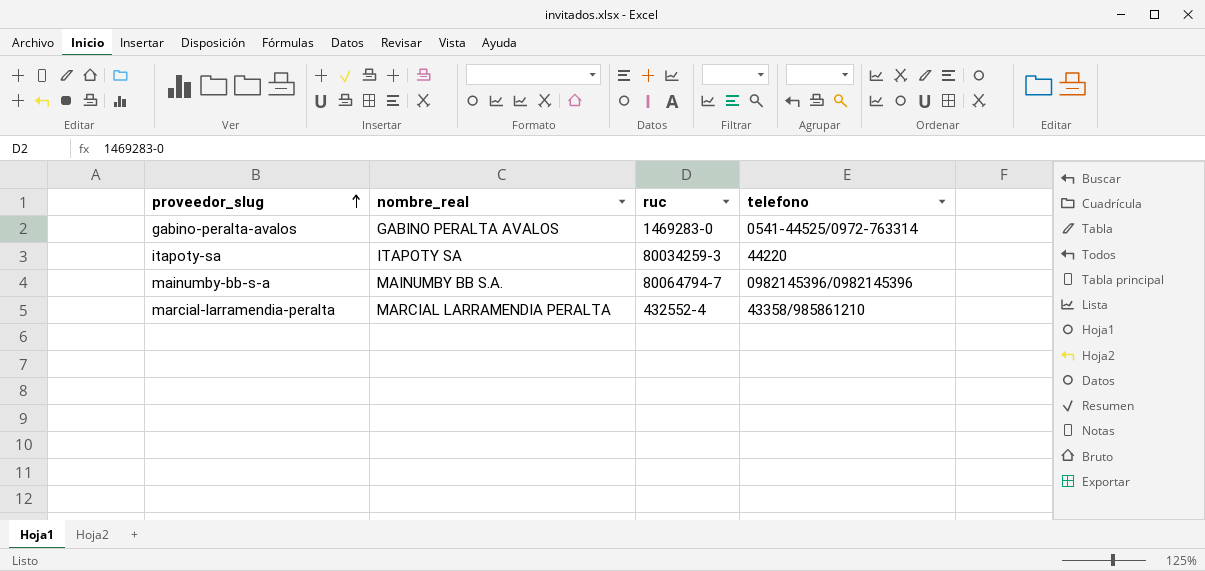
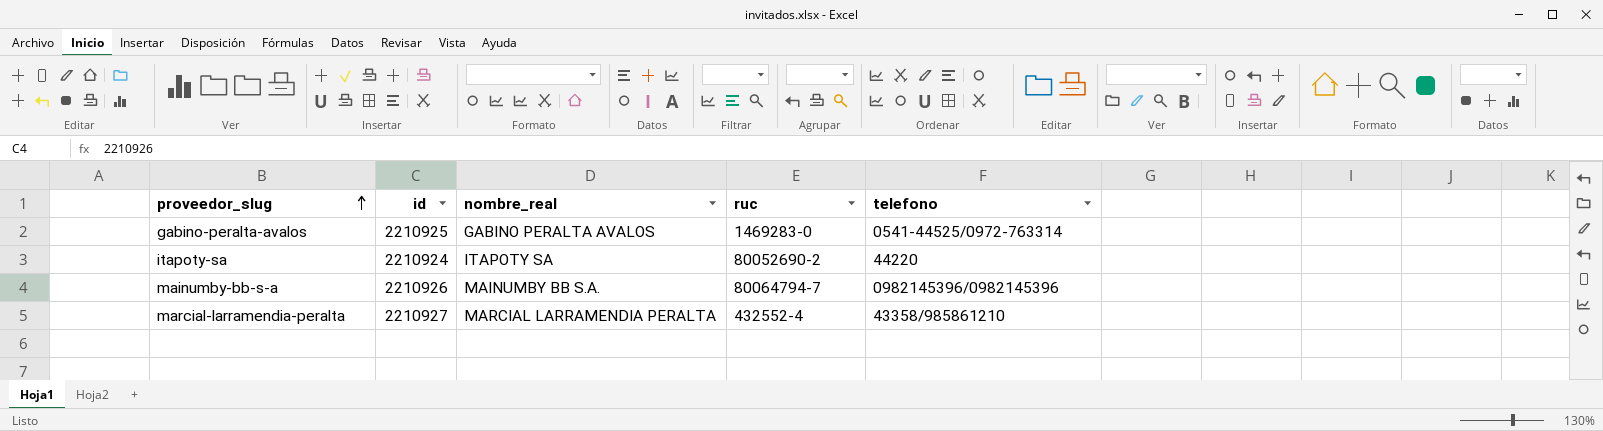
column id | position: none -> 2
itapoty-sa | ruc: 80034259-3 -> 80052690-2

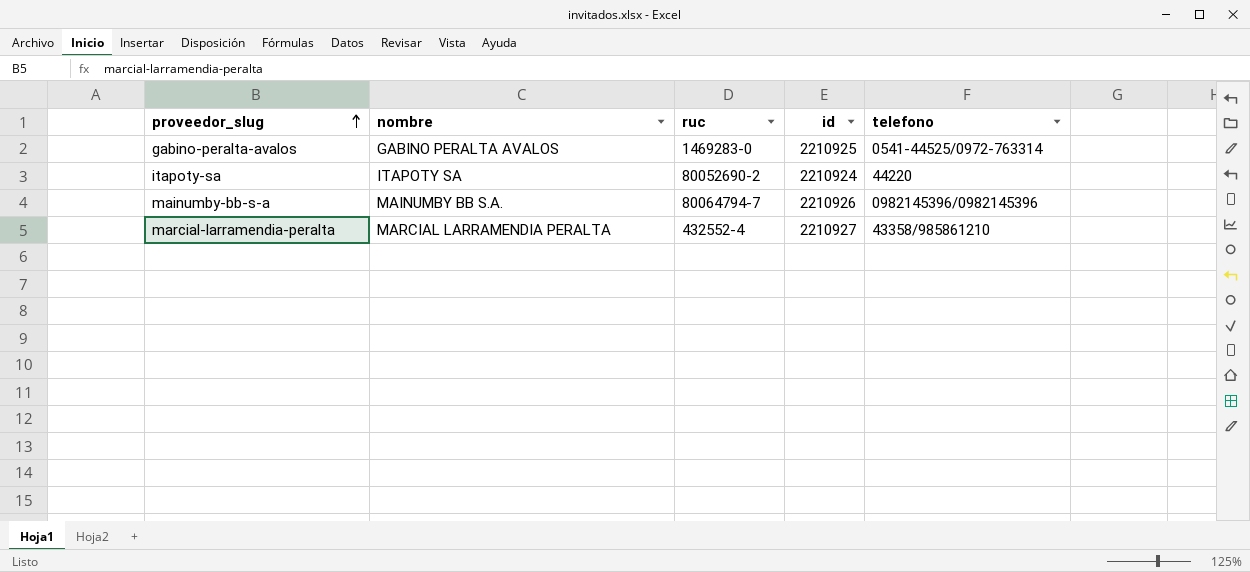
column name: nombre_real -> nombre
column id | position: 2 -> 4

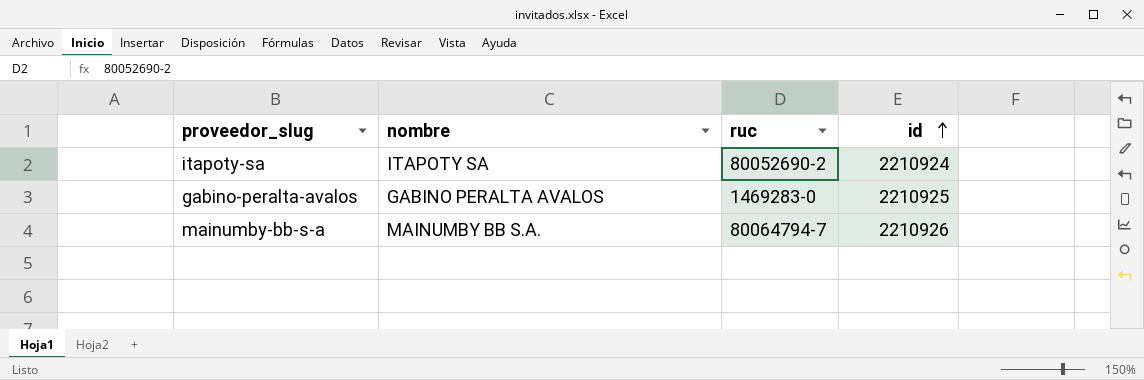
row order: proveedor_slug ascending -> id ascending
column telefono | position: 5 -> none
row marcial-larramendia-peralta: MARCIAL LARRAMENDIA PERALTA | 432552-4 | 2210927 | 43358/985861210 -> none

